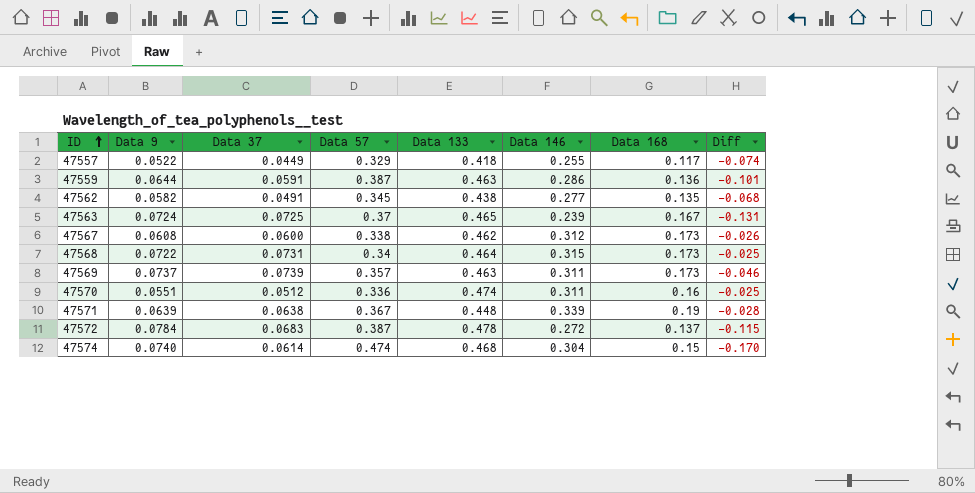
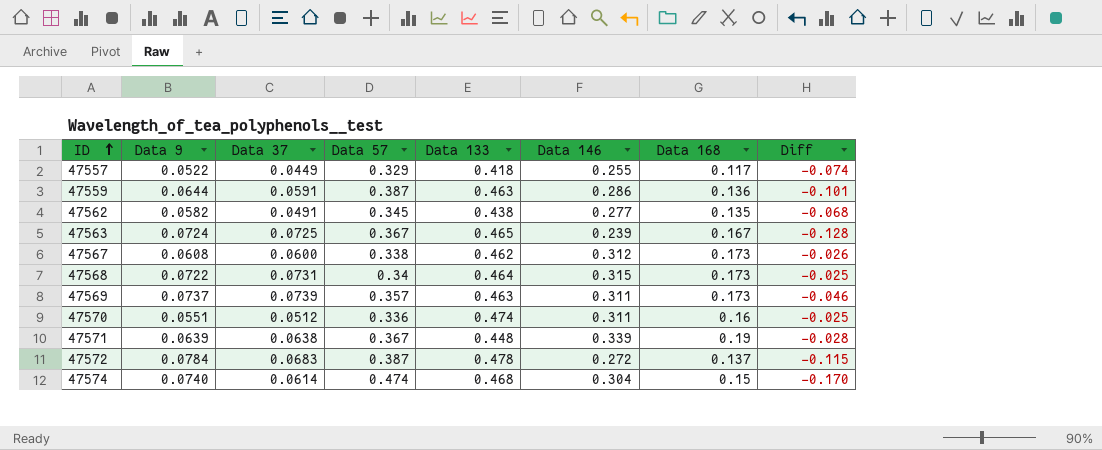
47563 | Data 57: 0.37 -> 0.367
47563 | Diff: -0.131 -> -0.128

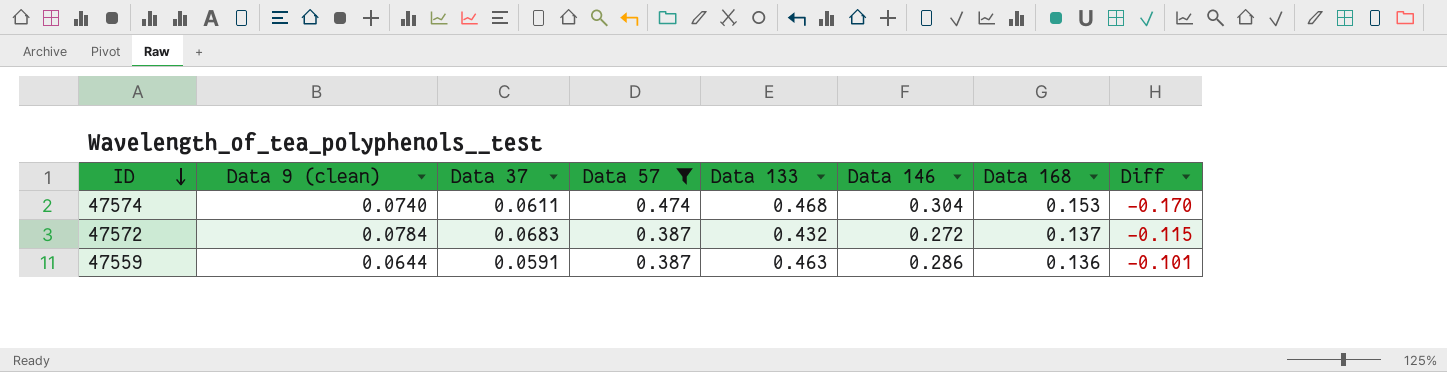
filter: none -> Data 57 >= 0.387
row order: ID ascending -> ID descending
column name: Data 9 -> Data 9 (clean)
47574 | Data 37: 0.0614 -> 0.0611
47574 | Data 168: 0.15 -> 0.153
47572 | Data 133: 0.478 -> 0.432

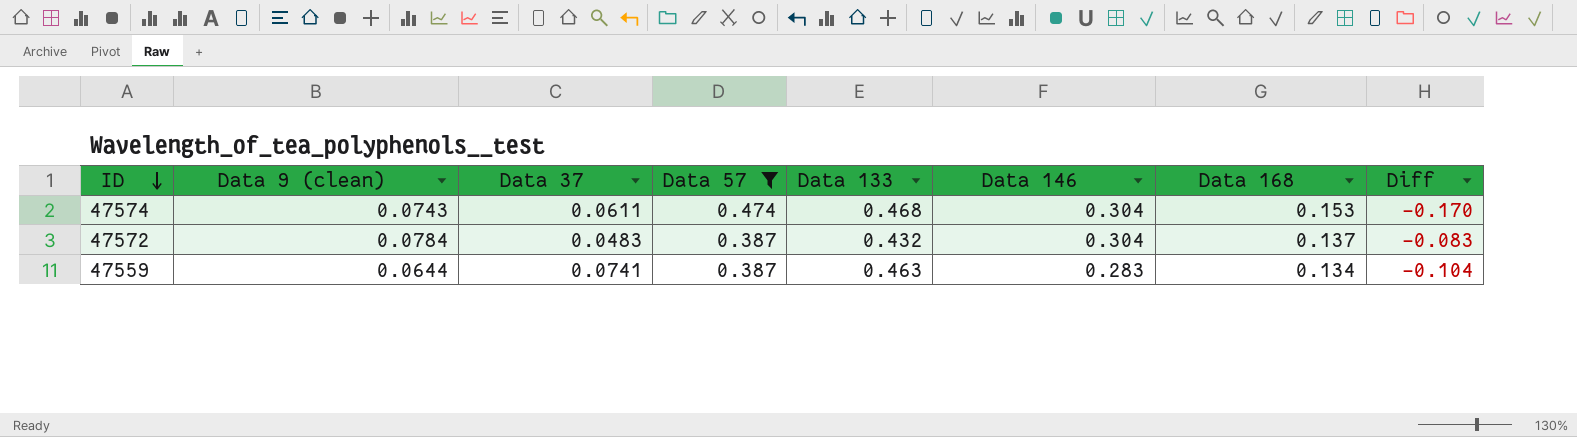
47574 | Data 9 (clean): 0.0740 -> 0.0743
47572 | Data 37: 0.0683 -> 0.0483
47572 | Data 146: 0.272 -> 0.304
47572 | Diff: -0.115 -> -0.083
47559 | Data 37: 0.0591 -> 0.0741
47559 | Data 146: 0.286 -> 0.283
47559 | Data 168: 0.136 -> 0.134
47559 | Diff: -0.101 -> -0.104

